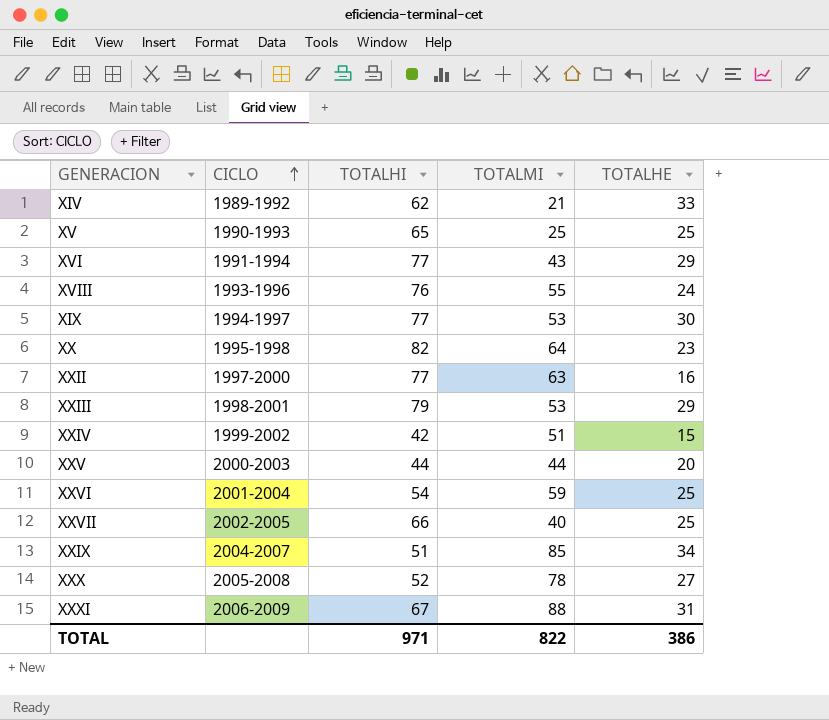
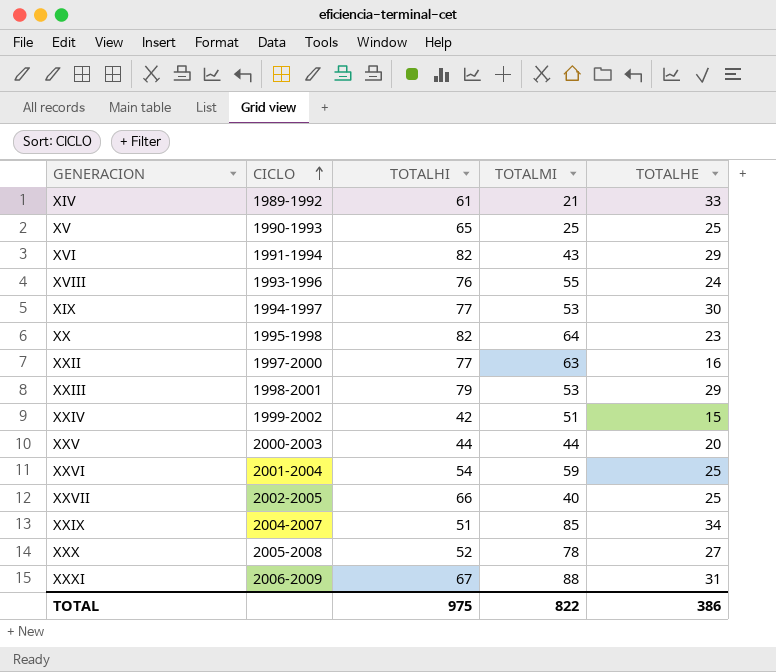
XIV | TOTALHI: 62 -> 61
XVI | TOTALHI: 77 -> 82
TOTAL | TOTALHI: 971 -> 975

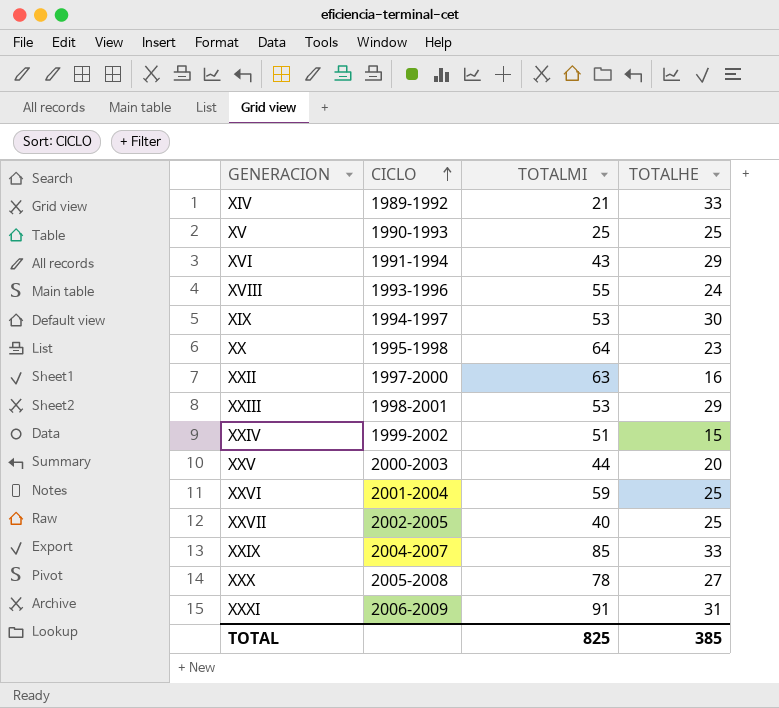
column TOTALHI | position: 3 -> none
XXIX | TOTALHE: 34 -> 33
XXXI | TOTALMI: 88 -> 91
TOTAL | TOTALMI: 822 -> 825
TOTAL | TOTALHE: 386 -> 385

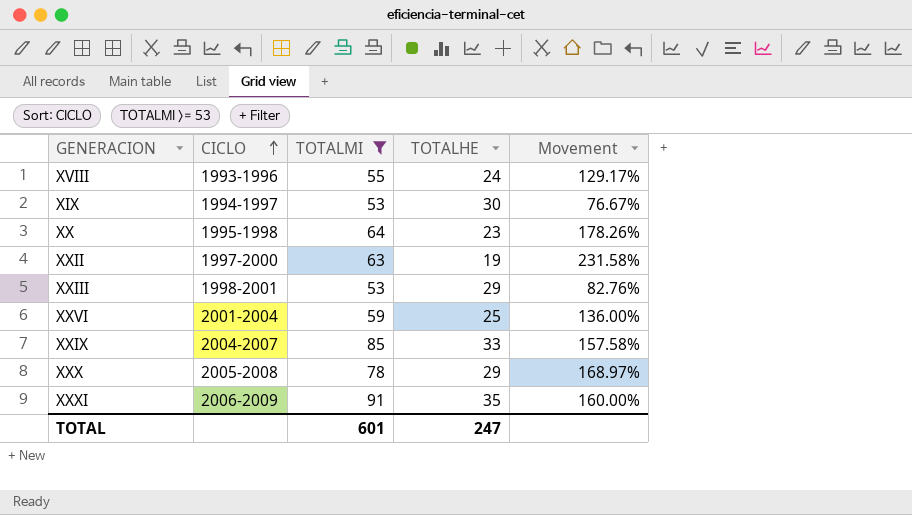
filter: none -> TOTALMI >= 53
column Movement | formula: none -> ([TOTALMI] - [TOTALHE]) / [TOTALHE]
XXII | TOTALHE: 16 -> 19
XXX | TOTALHE: 27 -> 29
XXXI | TOTALHE: 31 -> 35
TOTAL | TOTALMI: 825 -> 601
TOTAL | TOTALHE: 385 -> 247

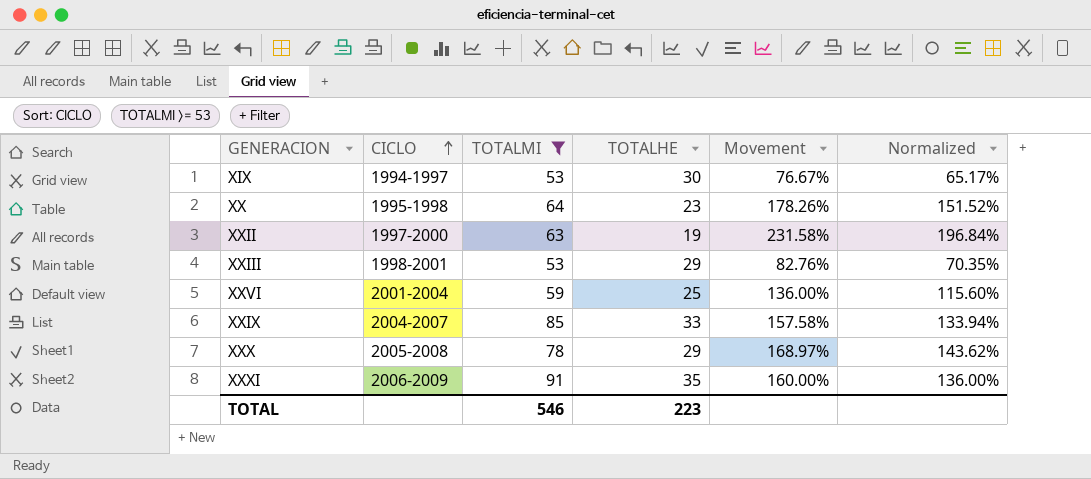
column Normalized | formula: none -> [Movement] * 0.85
row XVIII: 1993-1996 | 55 | 24 | 129.17% -> none
TOTAL | TOTALMI: 601 -> 546
TOTAL | TOTALHE: 247 -> 223

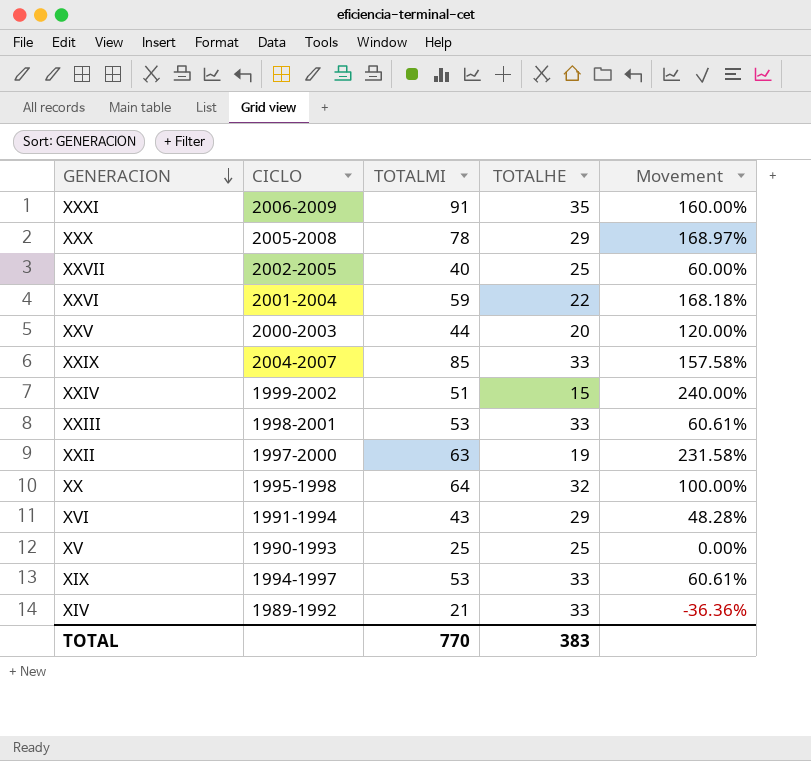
filter: TOTALMI >= 53 -> none
row order: CICLO ascending -> GENERACION descending
column Normalized | formula: [Movement] * 0.85 -> none
XXVI | TOTALHE: 25 -> 22
XXVI | Movement: 136.00% -> 168.18%
XXIII | TOTALHE: 29 -> 33
XXIII | Movement: 82.76% -> 60.61%
XX | TOTALHE: 23 -> 32
XX | Movement: 178.26% -> 100.00%
XIX | TOTALHE: 30 -> 33
XIX | Movement: 76.67% -> 60.61%
TOTAL | TOTALMI: 546 -> 770
TOTAL | TOTALHE: 223 -> 383

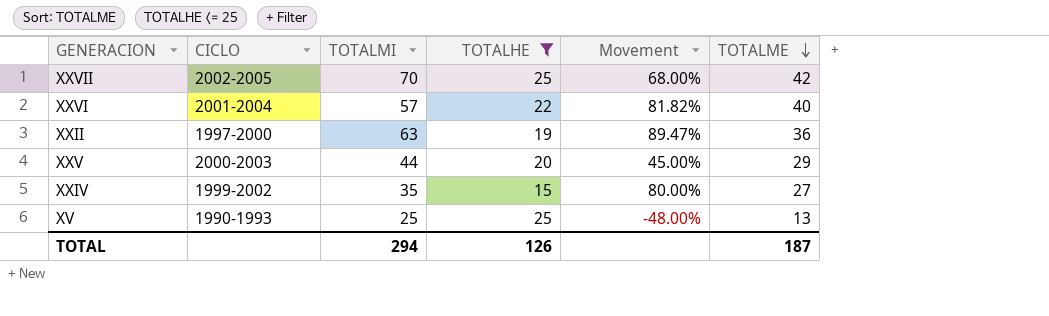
filter: none -> TOTALHE <= 25
row order: GENERACION descending -> TOTALME descending
column Movement | formula: ([TOTALMI] - [TOTALHE]) / [TOTALHE] -> ([TOTALME] - [TOTALHE]) / [TOTALHE]
column TOTALME | position: none -> 6
XXVII | TOTALMI: 40 -> 70
XXVI | TOTALMI: 59 -> 57
XXIV | TOTALMI: 51 -> 35
TOTAL | TOTALMI: 770 -> 294
TOTAL | TOTALHE: 383 -> 126

